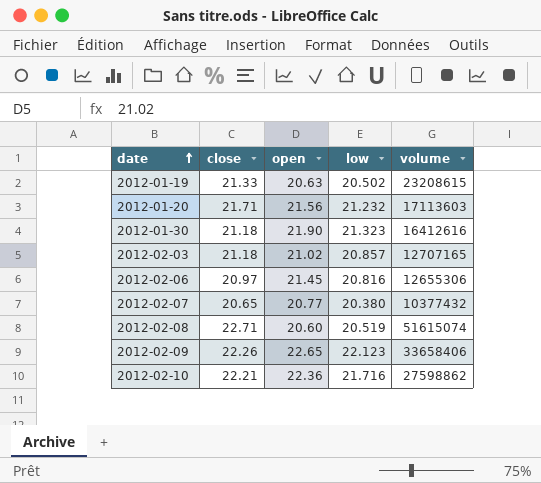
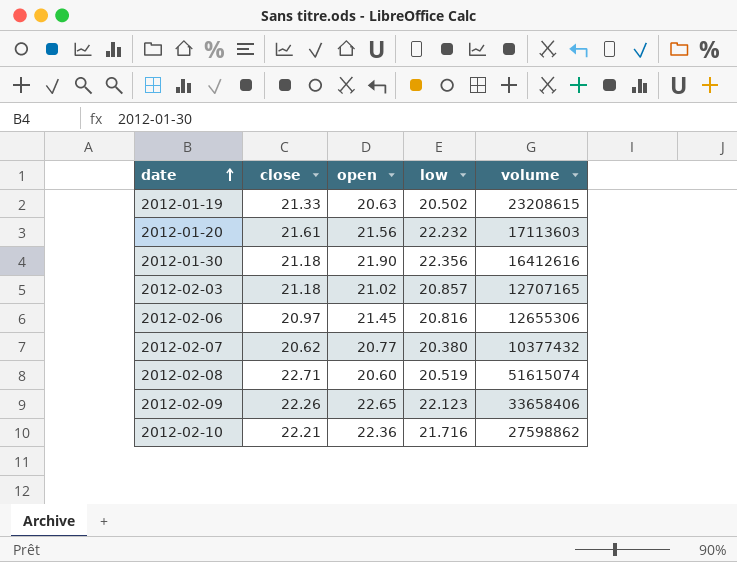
2012-01-20 | close: 21.71 -> 21.61
2012-01-20 | low: 21.232 -> 22.232
2012-01-30 | low: 21.323 -> 22.356
2012-02-07 | close: 20.65 -> 20.62

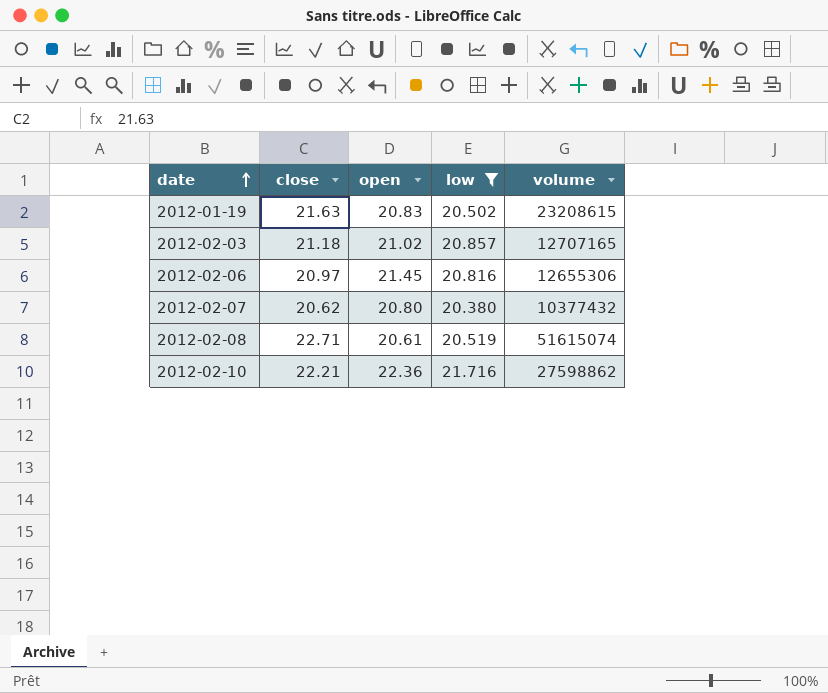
filter: none -> low <= 21.716
2012-01-19 | close: 21.33 -> 21.63
2012-01-19 | open: 20.63 -> 20.83
2012-02-07 | open: 20.77 -> 20.80
2012-02-08 | open: 20.60 -> 20.61

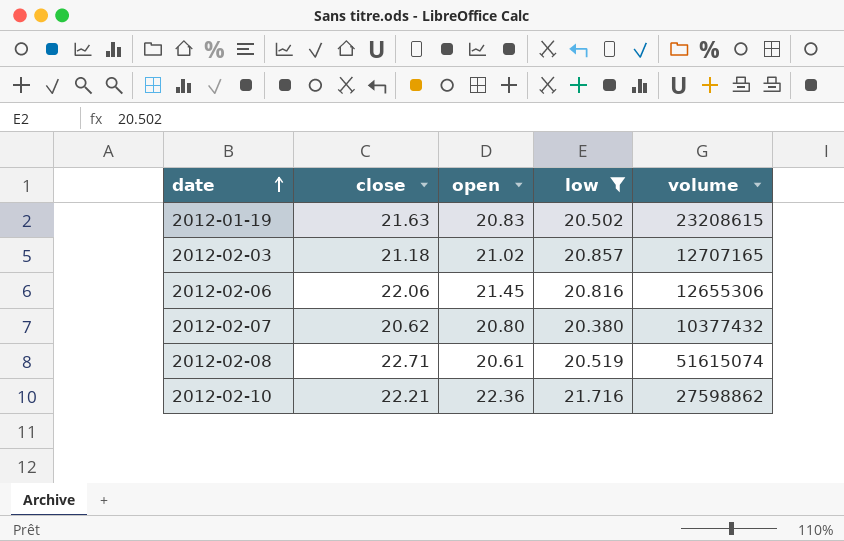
2012-02-06 | close: 20.97 -> 22.06

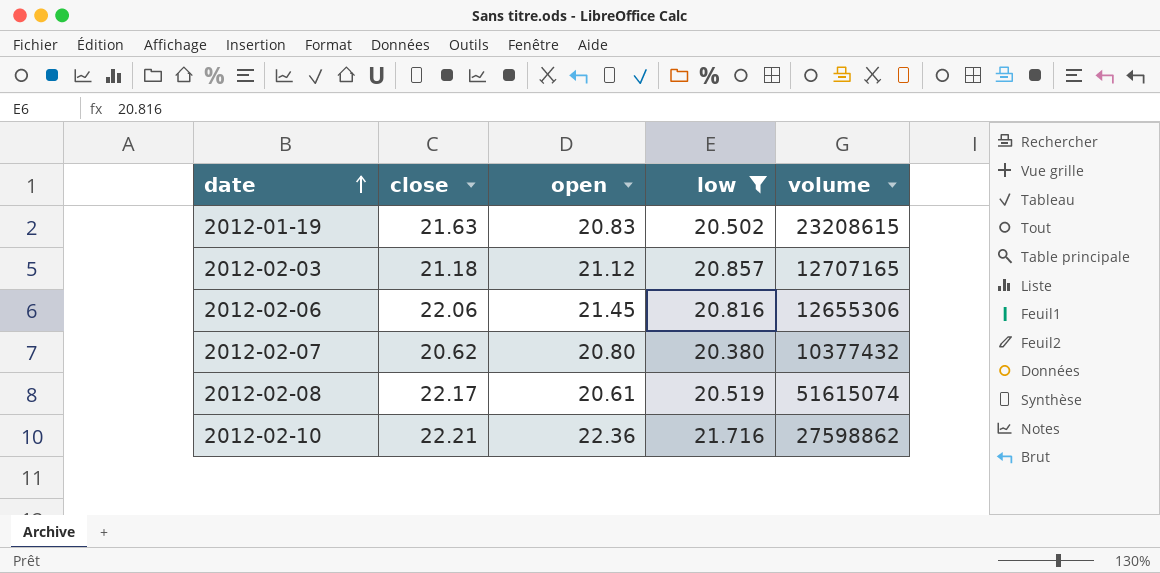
2012-02-03 | open: 21.02 -> 21.12
2012-02-08 | close: 22.71 -> 22.17

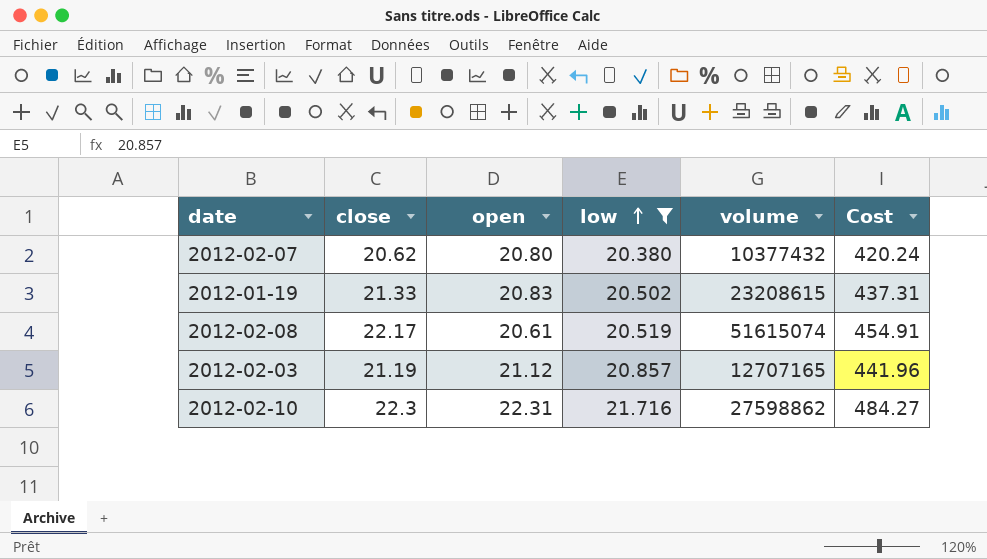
row order: date ascending -> low ascending
column Cost | formula: none -> [close] * [low]
row 2012-02-06: 22.06 | 21.45 | 20.816 | 12655306 -> none
2012-01-19 | close: 21.63 -> 21.33
2012-02-03 | close: 21.18 -> 21.19
2012-02-10 | close: 22.21 -> 22.3
2012-02-10 | open: 22.36 -> 22.31

